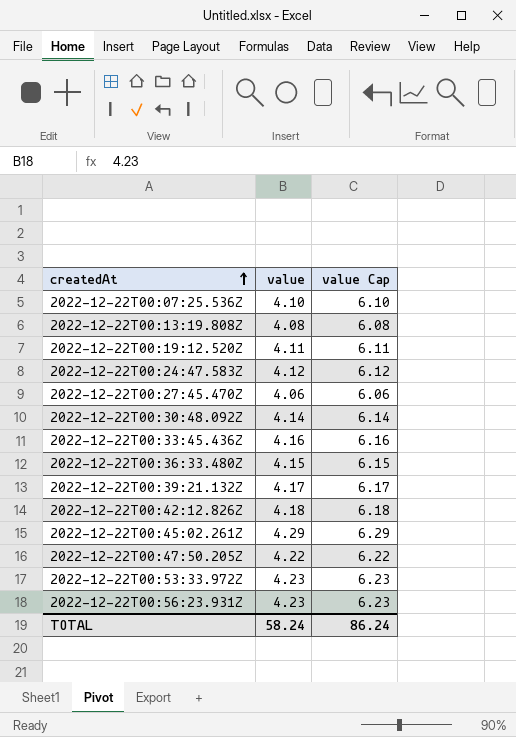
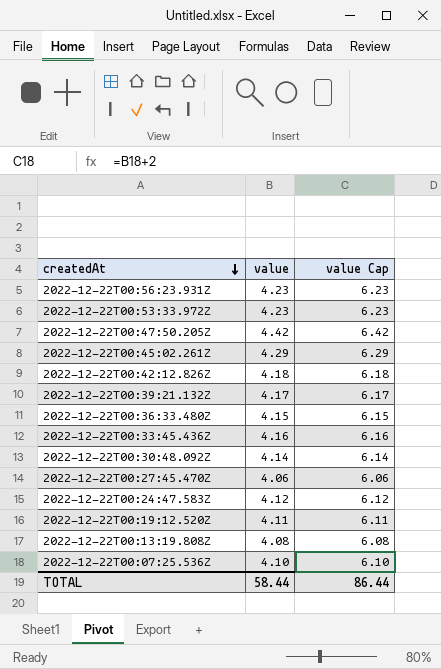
row order: createdAt ascending -> createdAt descending
2022-12-22T00:47:50.205Z | value: 4.22 -> 4.42
2022-12-22T00:47:50.205Z | value Cap: 6.22 -> 6.42
TOTAL | value: 58.24 -> 58.44
TOTAL | value Cap: 86.24 -> 86.44

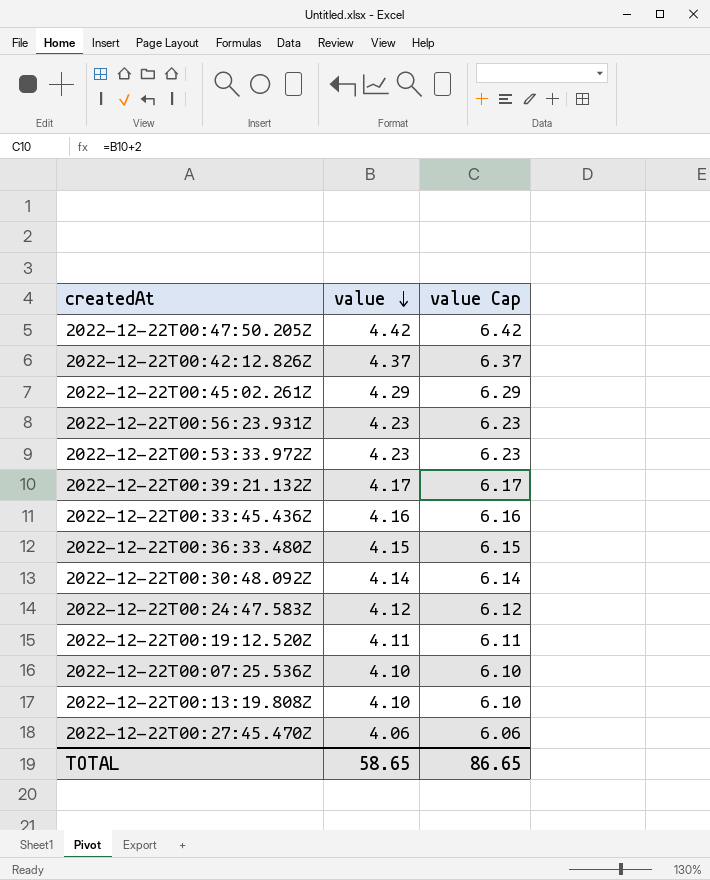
row order: createdAt descending -> value descending
2022-12-22T00:42:12.826Z | value: 4.18 -> 4.37
2022-12-22T00:42:12.826Z | value Cap: 6.18 -> 6.37
2022-12-22T00:13:19.808Z | value: 4.08 -> 4.10
2022-12-22T00:13:19.808Z | value Cap: 6.08 -> 6.10
TOTAL | value: 58.44 -> 58.65
TOTAL | value Cap: 86.44 -> 86.65

